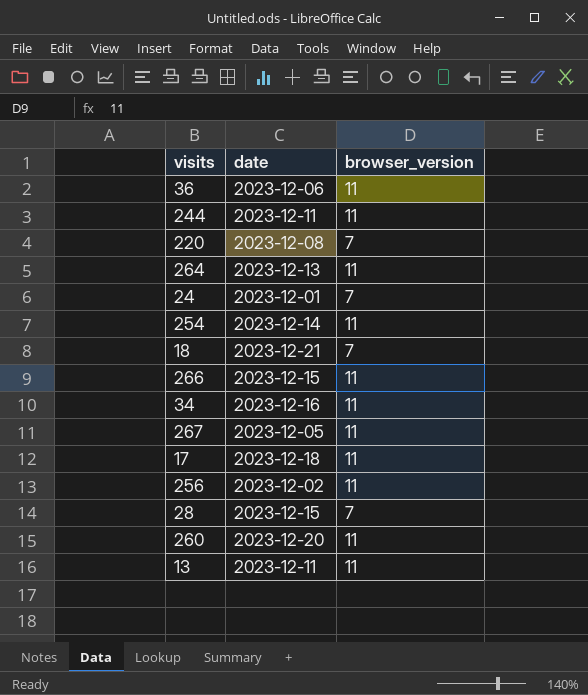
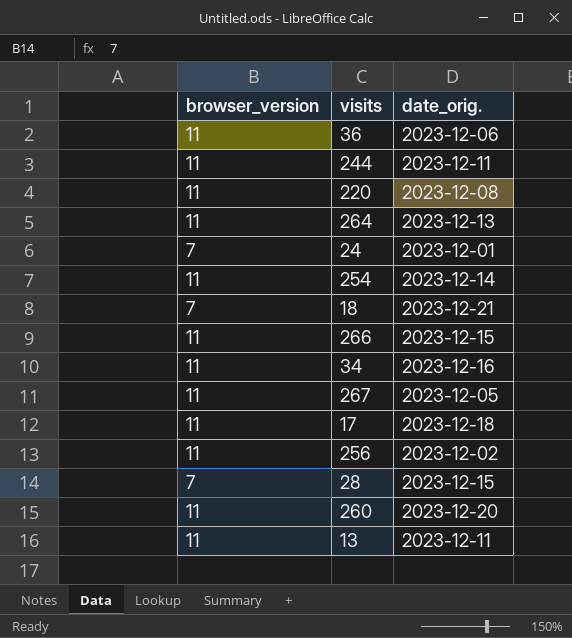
column browser_version | position: 3 -> 1
column name: date -> date_orig.
220 | browser_version: 7 -> 11

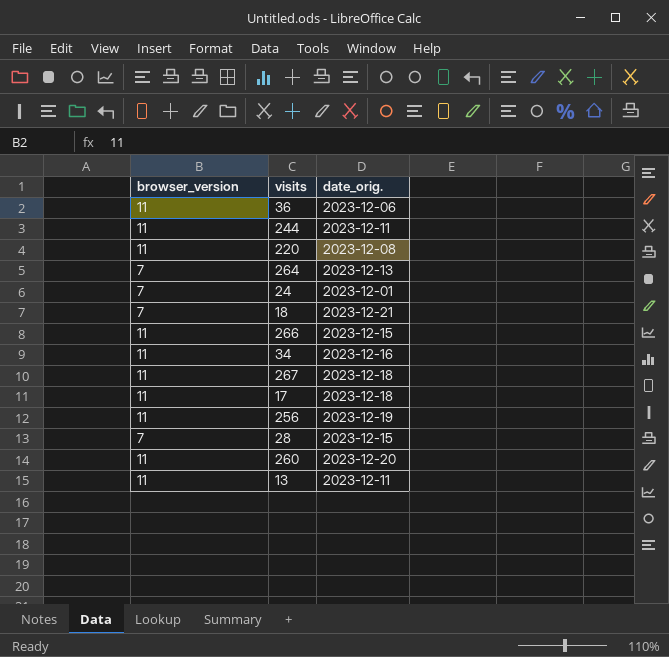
row 254: 11 | 2023-12-14 -> none
264 | browser_version: 11 -> 7
267 | date_orig.: 2023-12-05 -> 2023-12-18
256 | date_orig.: 2023-12-02 -> 2023-12-19

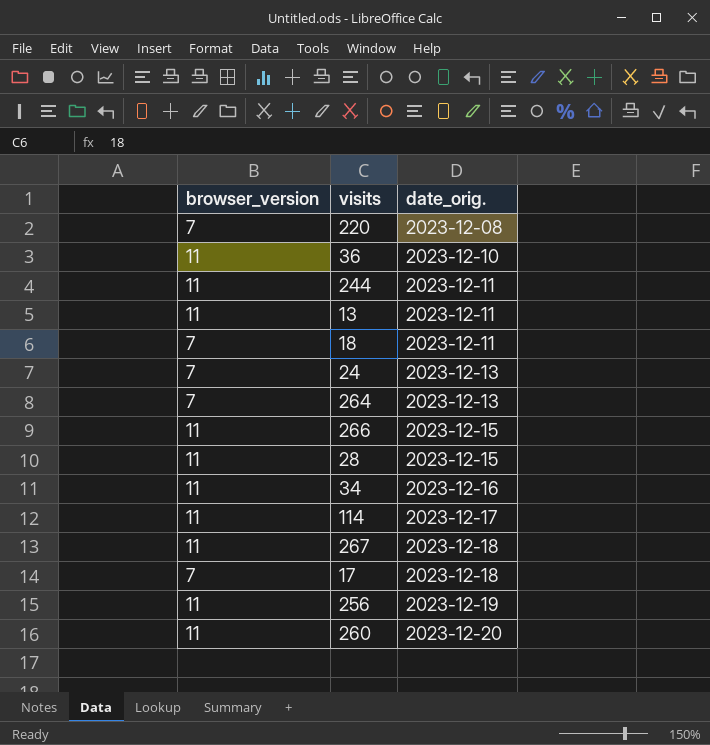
row order: none -> date_orig. ascending
220 | browser_version: 11 -> 7
36 | date_orig.: 2023-12-06 -> 2023-12-10
18 | date_orig.: 2023-12-21 -> 2023-12-11
24 | date_orig.: 2023-12-01 -> 2023-12-13
28 | browser_version: 7 -> 11
row 114: none -> 11 | 2023-12-17
17 | browser_version: 11 -> 7

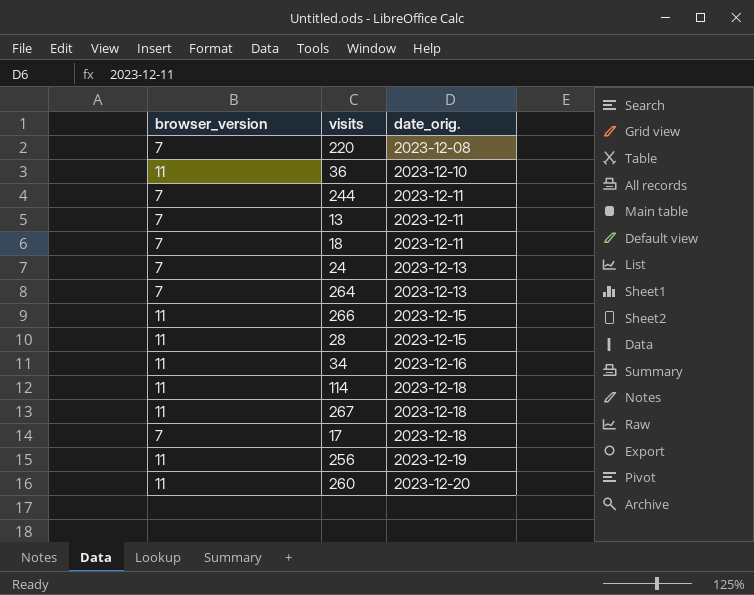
244 | browser_version: 11 -> 7
13 | browser_version: 11 -> 7
114 | date_orig.: 2023-12-17 -> 2023-12-18

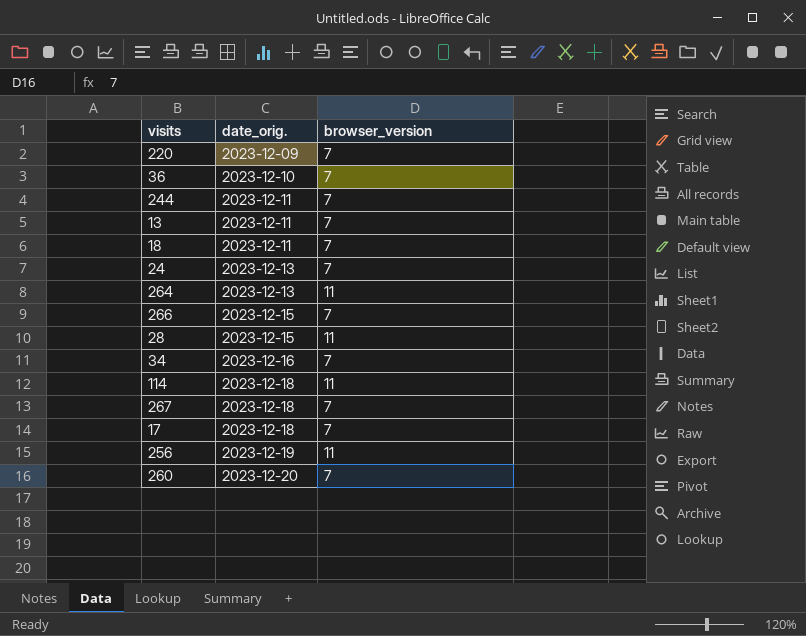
column browser_version | position: 1 -> 3
220 | date_orig.: 2023-12-08 -> 2023-12-09
36 | browser_version: 11 -> 7
264 | browser_version: 7 -> 11
266 | browser_version: 11 -> 7
34 | browser_version: 11 -> 7
267 | browser_version: 11 -> 7
260 | browser_version: 11 -> 7

